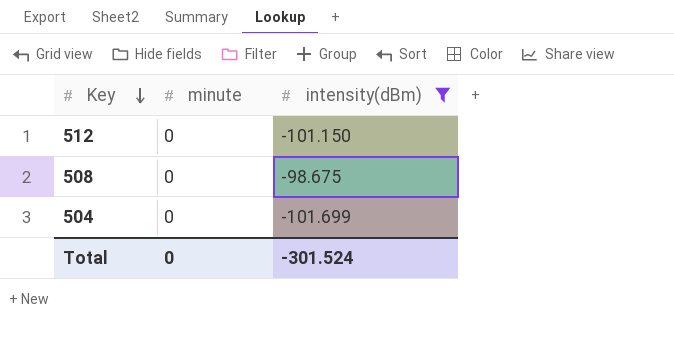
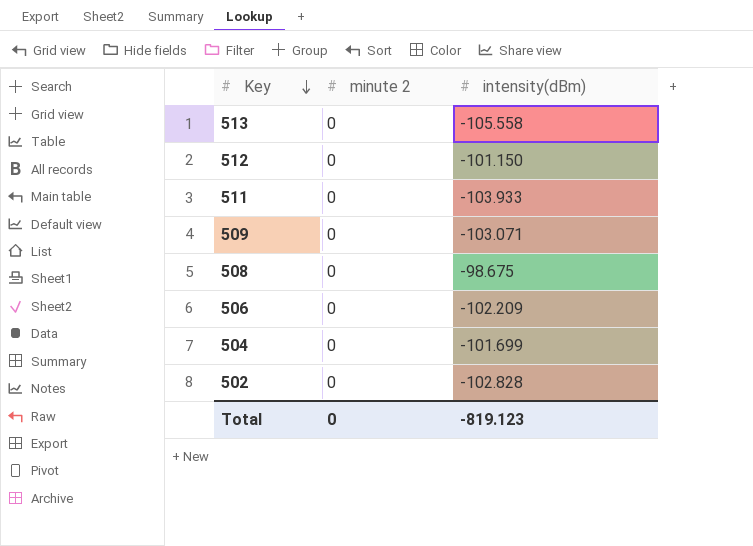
filter: intensity(dBm) >= -101.699 -> none
column name: minute -> minute 2
Total | intensity(dBm): -301.524 -> -819.123

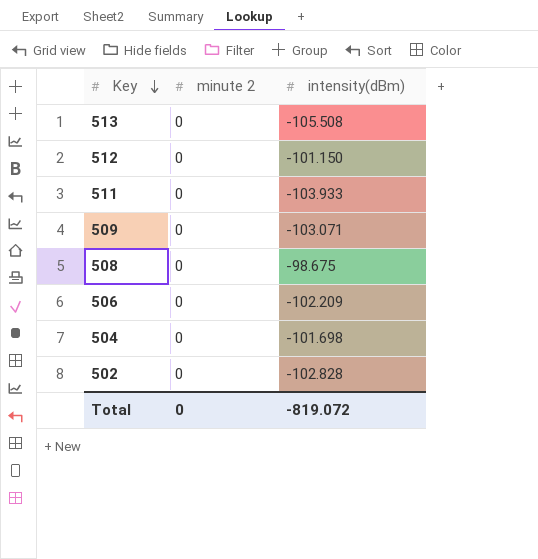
513 | intensity(dBm): -105.558 -> -105.508
504 | intensity(dBm): -101.699 -> -101.698
Total | intensity(dBm): -819.123 -> -819.072

